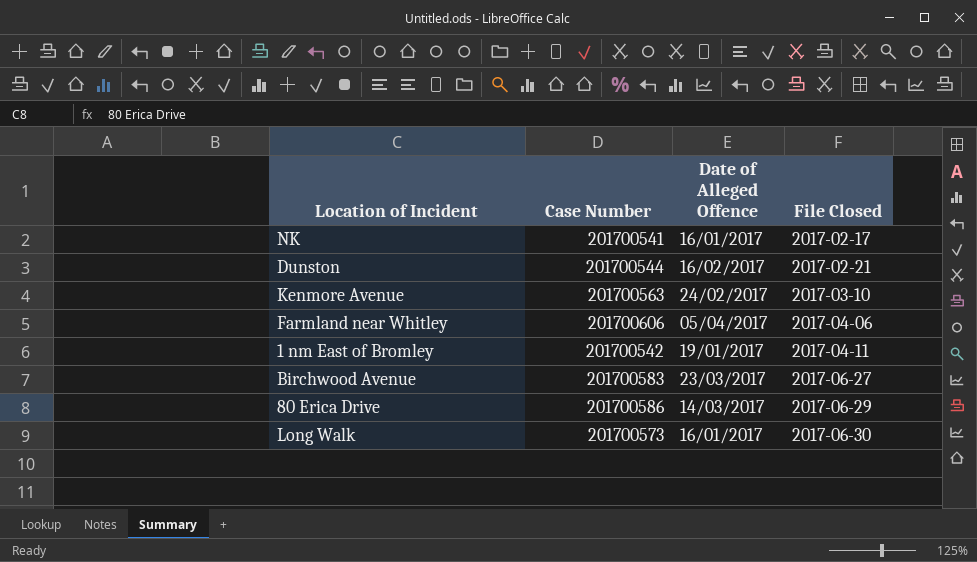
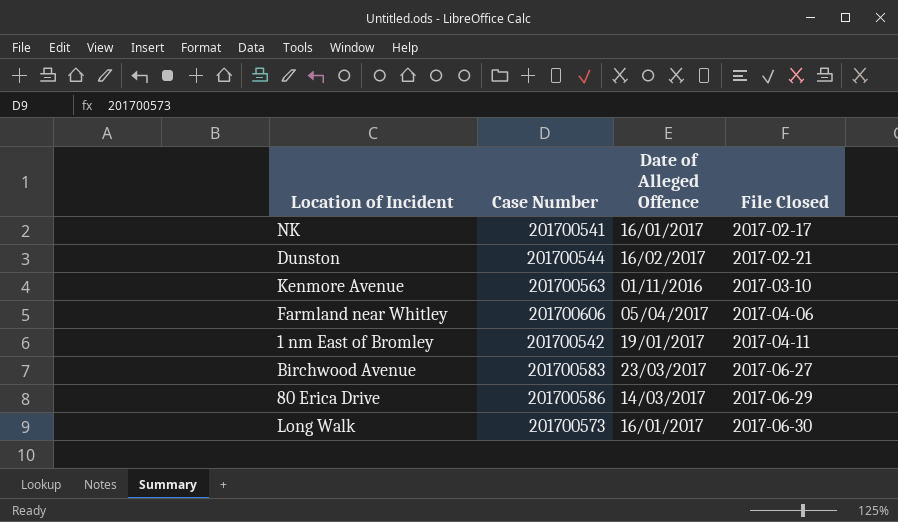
Kenmore Avenue | Date of Alleged Offence: 24/02/2017 -> 01/11/2016

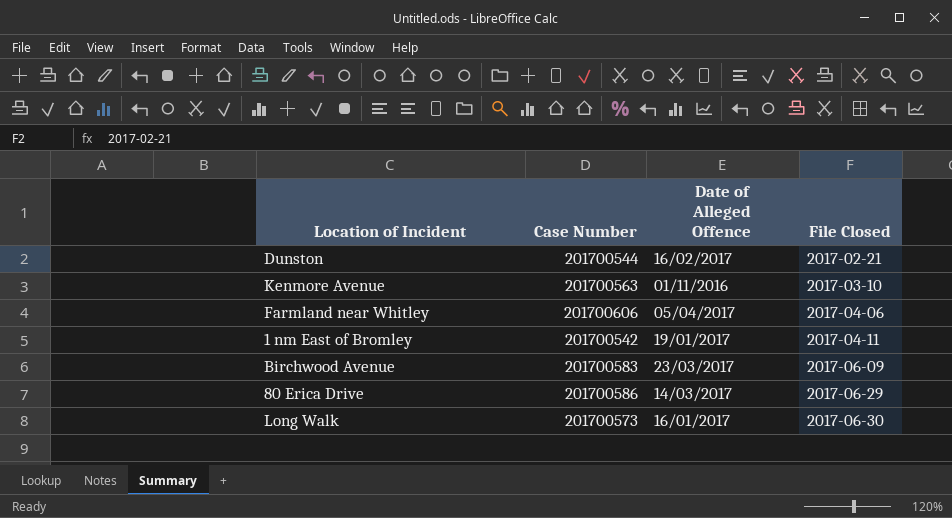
row NK: 201700541 | 16/01/2017 | 2017-02-17 -> none
Birchwood Avenue | File Closed: 2017-06-27 -> 2017-06-09

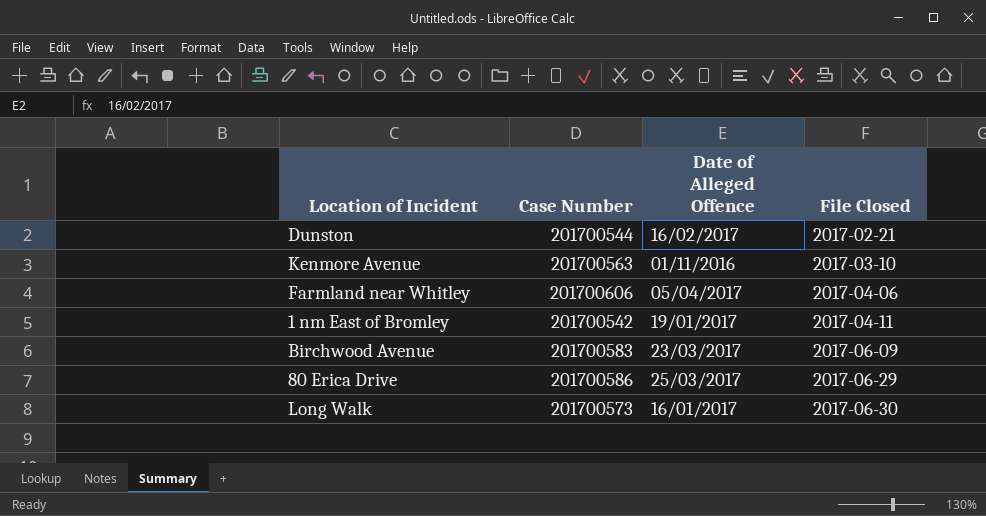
80 Erica Drive | Date of Alleged Offence: 14/03/2017 -> 25/03/2017

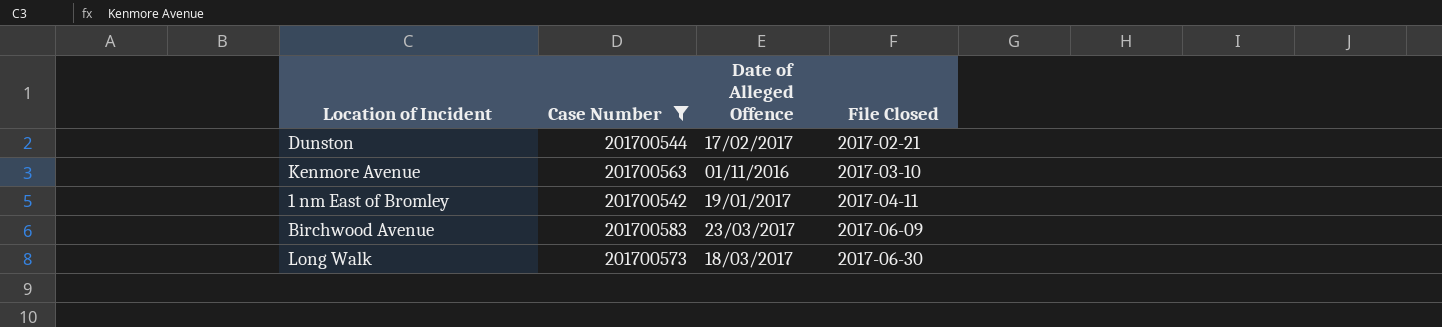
filter: none -> Case Number <= 201700583
Dunston | Date of Alleged Offence: 16/02/2017 -> 17/02/2017
Long Walk | Date of Alleged Offence: 16/01/2017 -> 18/03/2017

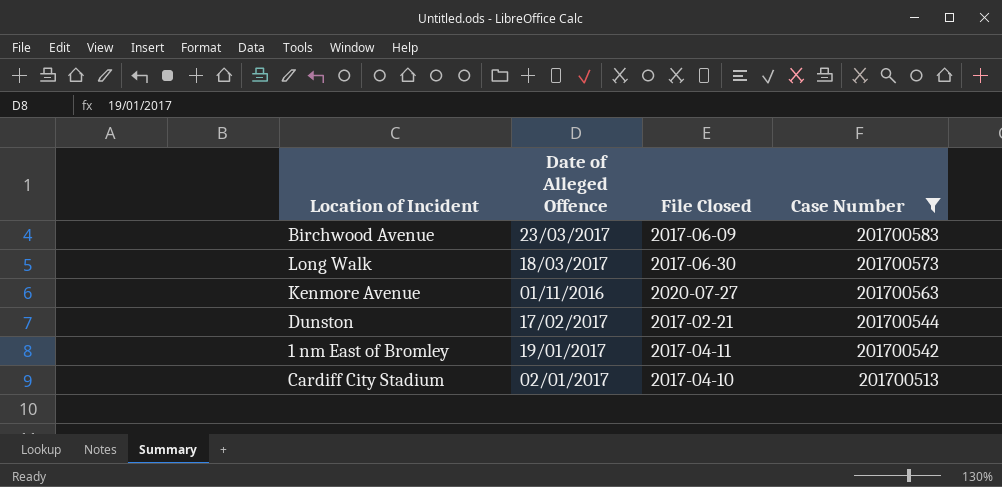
row order: File Closed ascending -> Case Number descending
column Case Number | position: 2 -> 4
Kenmore Avenue | File Closed: 2017-03-10 -> 2020-07-27
row Cardiff City Stadium: none -> 02/01/2017 | 2017-04-10 | 201700513

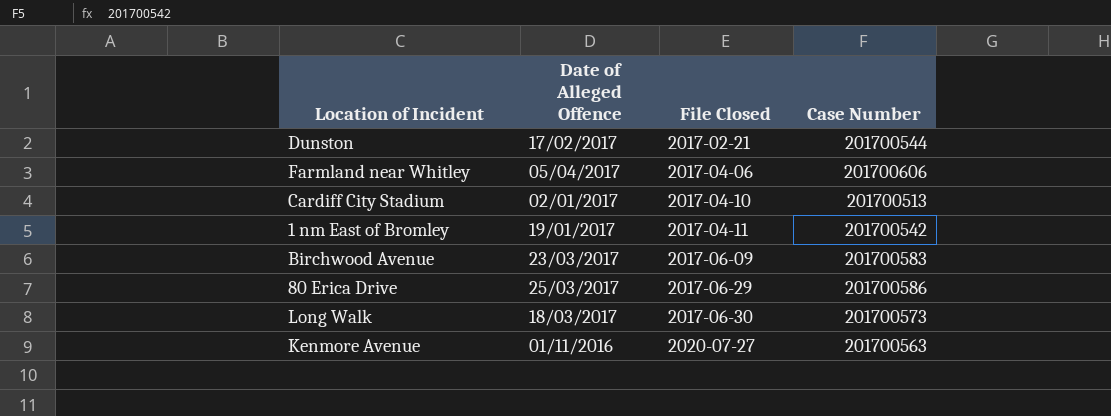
filter: Case Number <= 201700583 -> none
row order: Case Number descending -> File Closed ascending

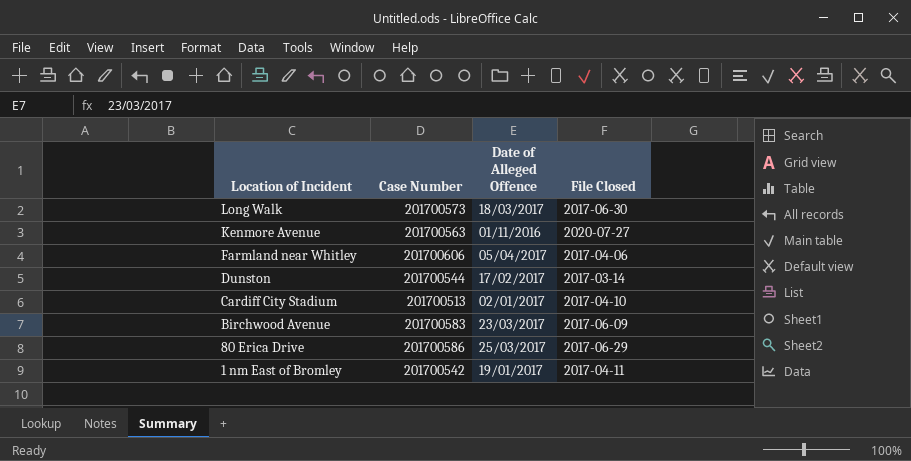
row order: File Closed ascending -> Location of Incident descending
column Case Number | position: 4 -> 2
Dunston | File Closed: 2017-02-21 -> 2017-03-14

